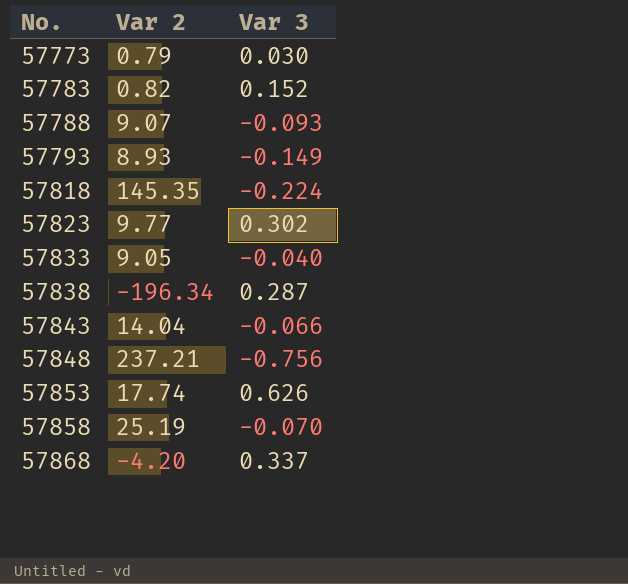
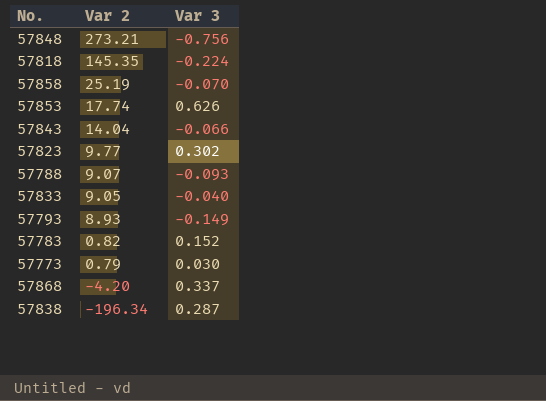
row order: No. ascending -> Var 2 descending
57848 | Var 2: 237.21 -> 273.21

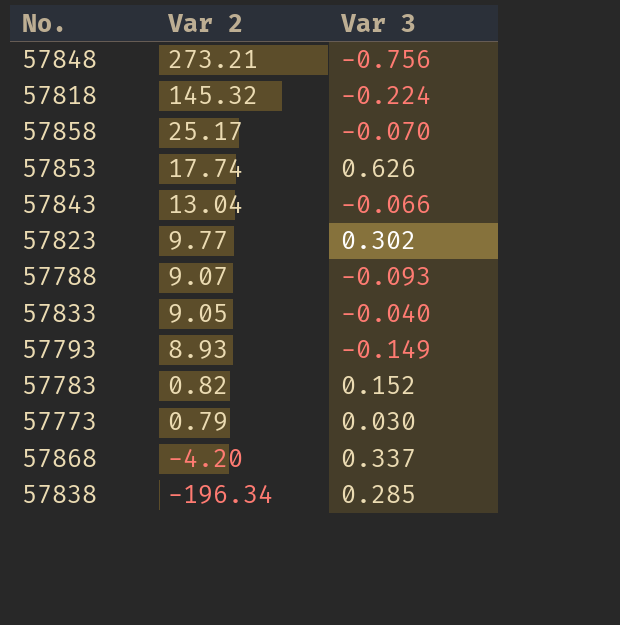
57818 | Var 2: 145.35 -> 145.32
57858 | Var 2: 25.19 -> 25.17
57843 | Var 2: 14.04 -> 13.04
57838 | Var 3: 0.287 -> 0.285

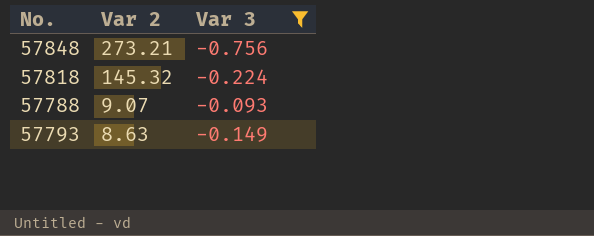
filter: none -> Var 3 <= -0.093
57793 | Var 2: 8.93 -> 8.63

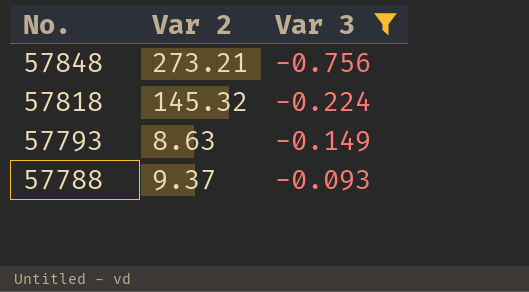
row order: Var 2 descending -> No. descending
57788 | Var 2: 9.07 -> 9.37

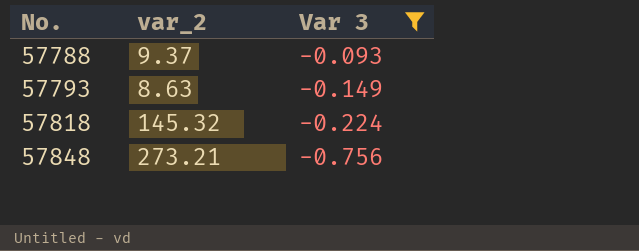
row order: No. descending -> No. ascending
column name: Var 2 -> var_2

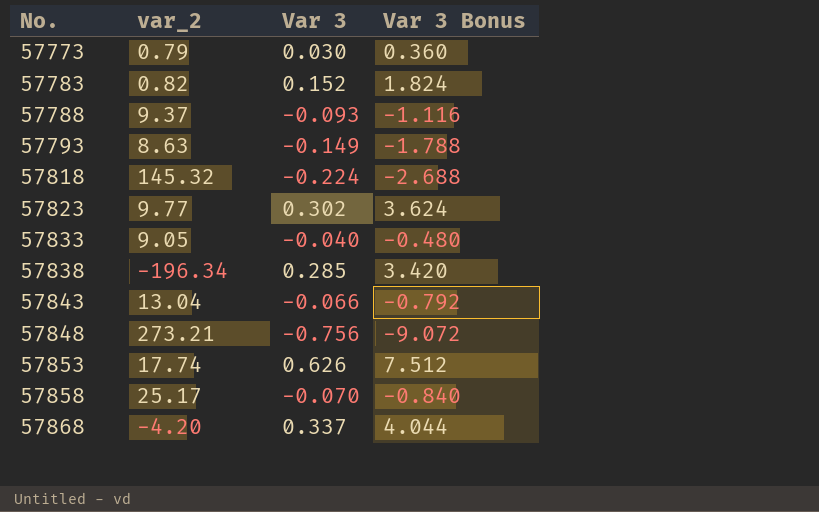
filter: Var 3 <= -0.093 -> none
column Var 3 Bonus | formula: none -> [Var 3] * 12

